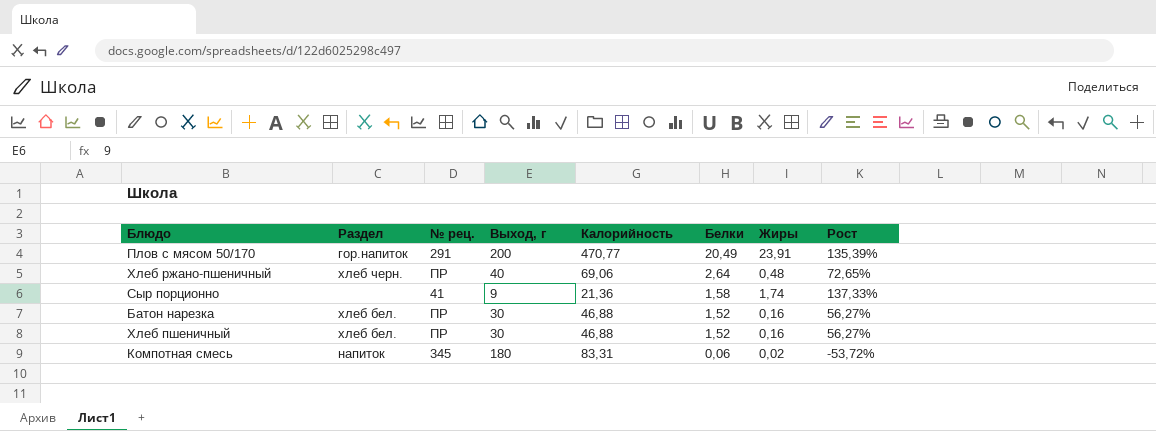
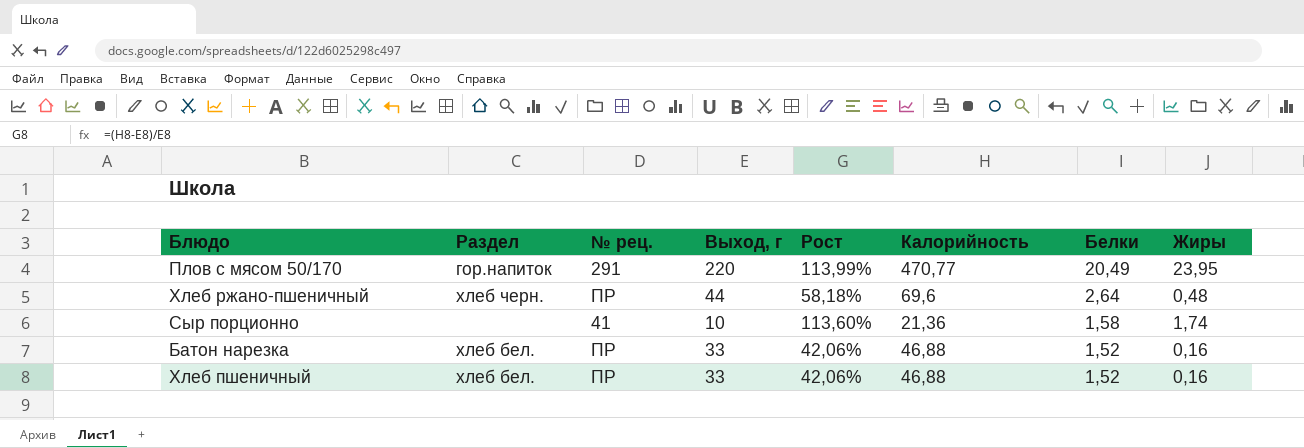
column Рост | position: 8 -> 5
row Компотная смесь: напиток | 345 | 180 | 83,31 | 0,06 | 0,02 | -53,72% -> none
Плов с мясом 50/170 | Выход, г: 200 -> 220
Плов с мясом 50/170 | Рост: 135,39% -> 113,99%
Плов с мясом 50/170 | Жиры: 23,91 -> 23,95
Хлеб ржано-пшеничный | Выход, г: 40 -> 44
Хлеб ржано-пшеничный | Рост: 72,65% -> 58,18%
Хлеб ржано-пшеничный | Калорийность: 69,06 -> 69,6
Сыр порционно | Выход, г: 9 -> 10
Сыр порционно | Рост: 137,33% -> 113,60%
Батон нарезка | Выход, г: 30 -> 33
Батон нарезка | Рост: 56,27% -> 42,06%
Хлеб пшеничный | Выход, г: 30 -> 33
Хлеб пшеничный | Рост: 56,27% -> 42,06%

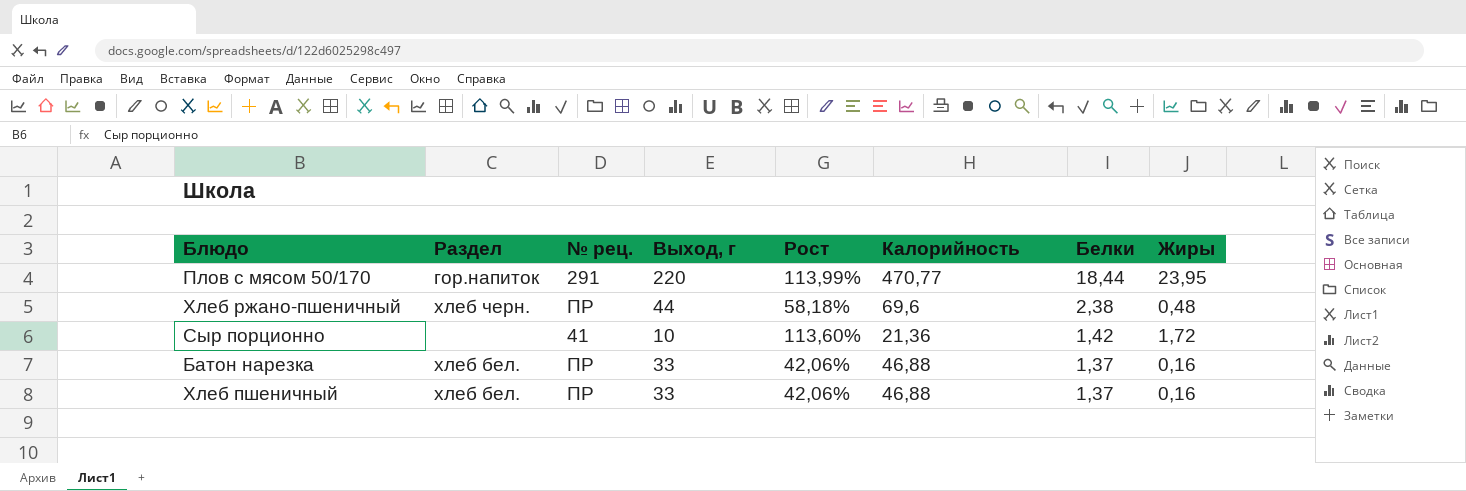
Плов с мясом 50/170 | Белки: 20,49 -> 18,44
Хлеб ржано-пшеничный | Белки: 2,64 -> 2,38
Сыр порционно | Белки: 1,58 -> 1,42
Сыр порционно | Жиры: 1,74 -> 1,72
Батон нарезка | Белки: 1,52 -> 1,37
Хлеб пшеничный | Белки: 1,52 -> 1,37

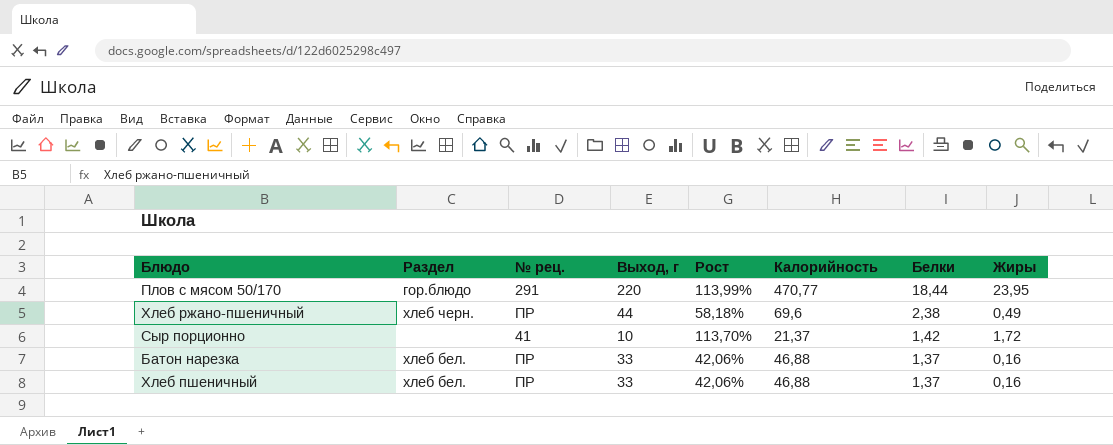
Плов с мясом 50/170 | Раздел: гор.напиток -> гор.блюдо
Хлеб ржано-пшеничный | Жиры: 0,48 -> 0,49
Сыр порционно | Рост: 113,60% -> 113,70%
Сыр порционно | Калорийность: 21,36 -> 21,37

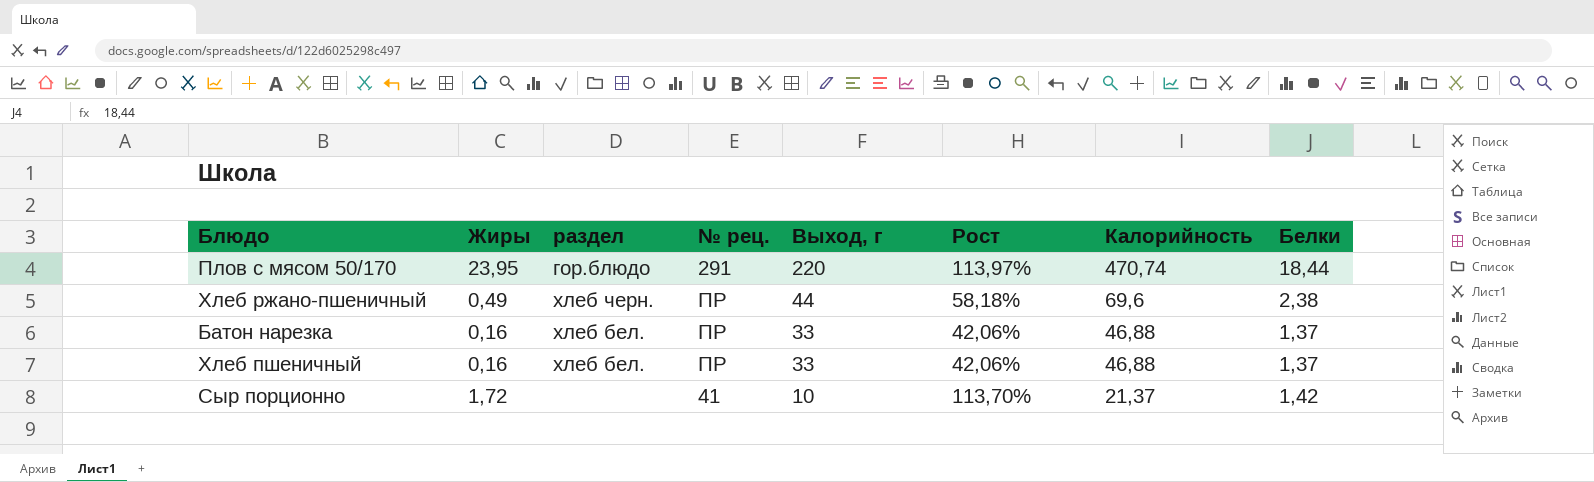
row order: Белки descending -> Выход, г descending
column Жиры | position: 8 -> 2
column name: Раздел -> раздел
Плов с мясом 50/170 | Рост: 113,99% -> 113,97%
Плов с мясом 50/170 | Калорийность: 470,77 -> 470,74

